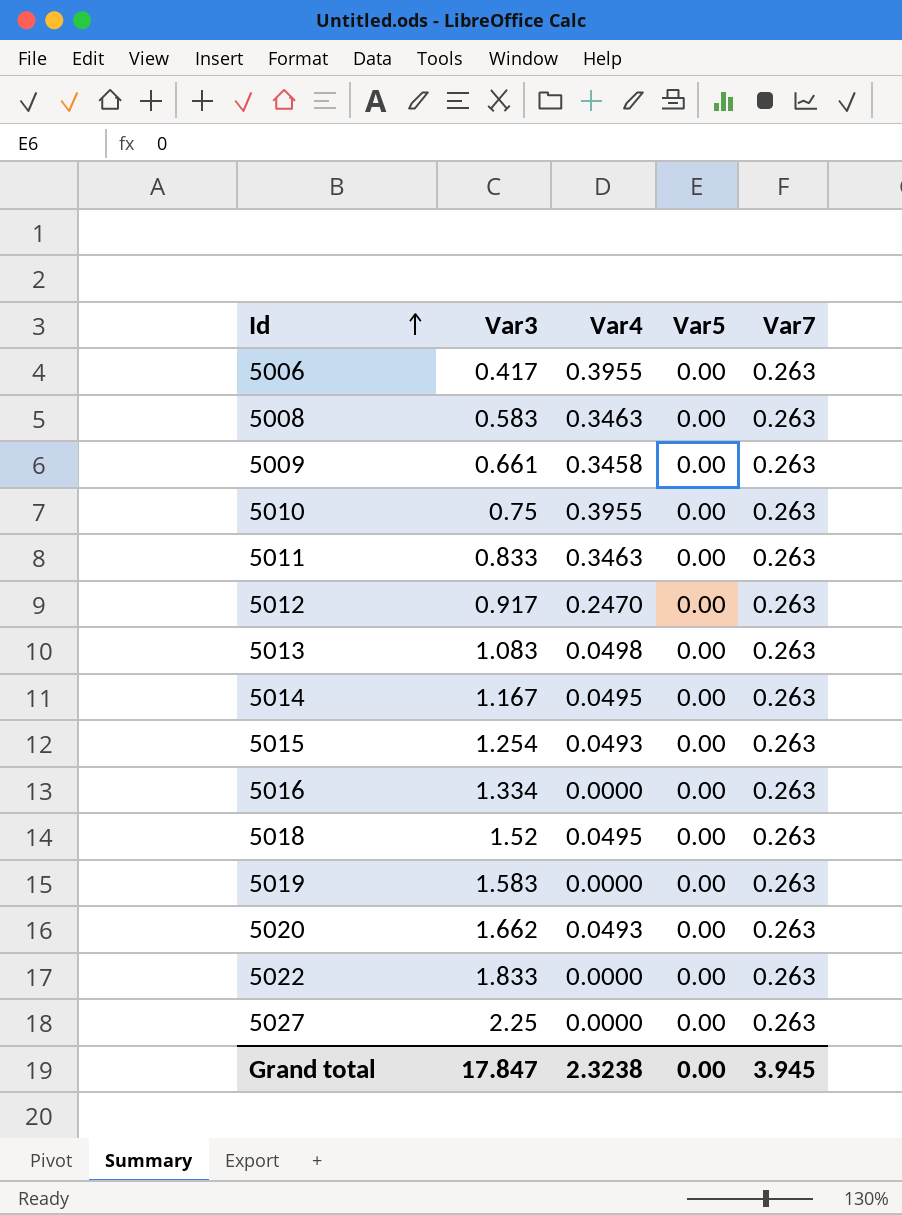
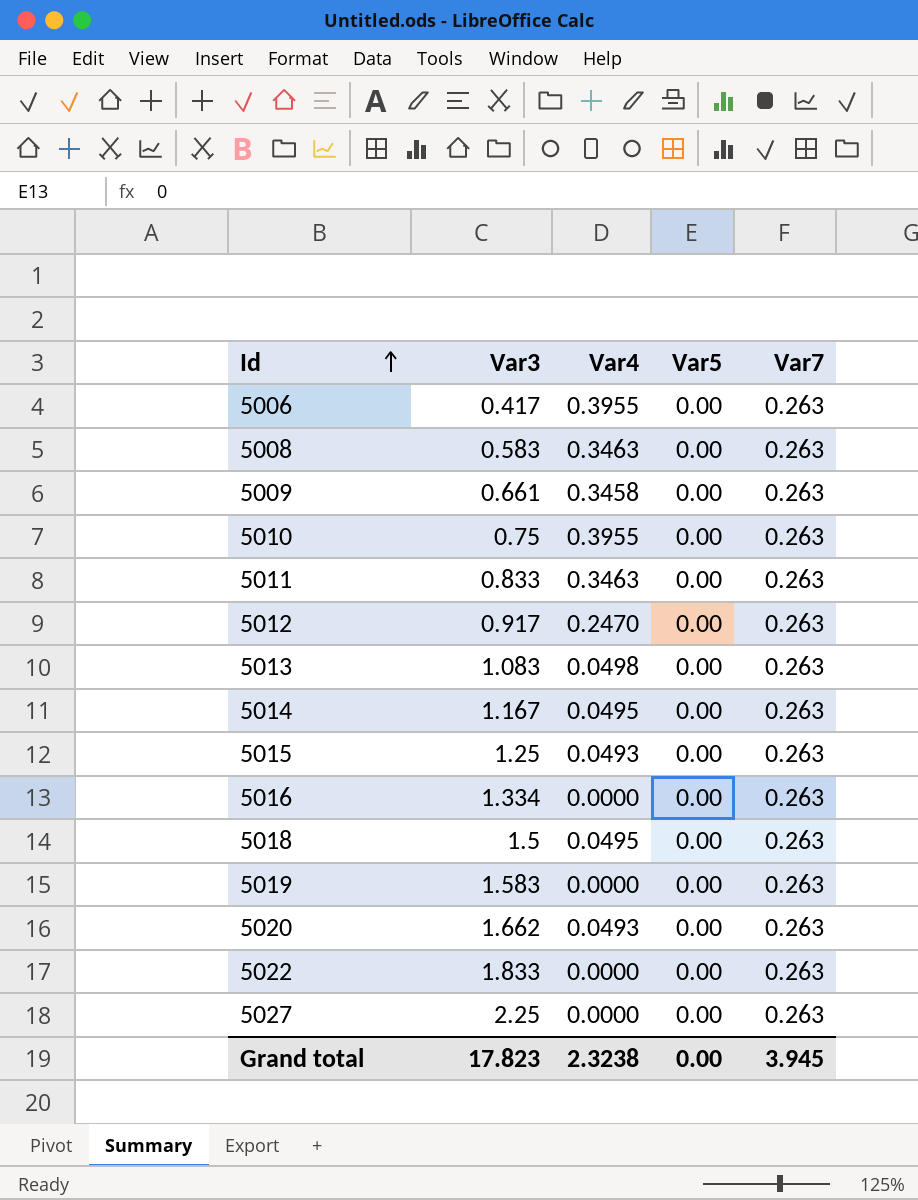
5015 | Var3: 1.254 -> 1.25
5018 | Var3: 1.52 -> 1.5
Grand total | Var3: 17.847 -> 17.823

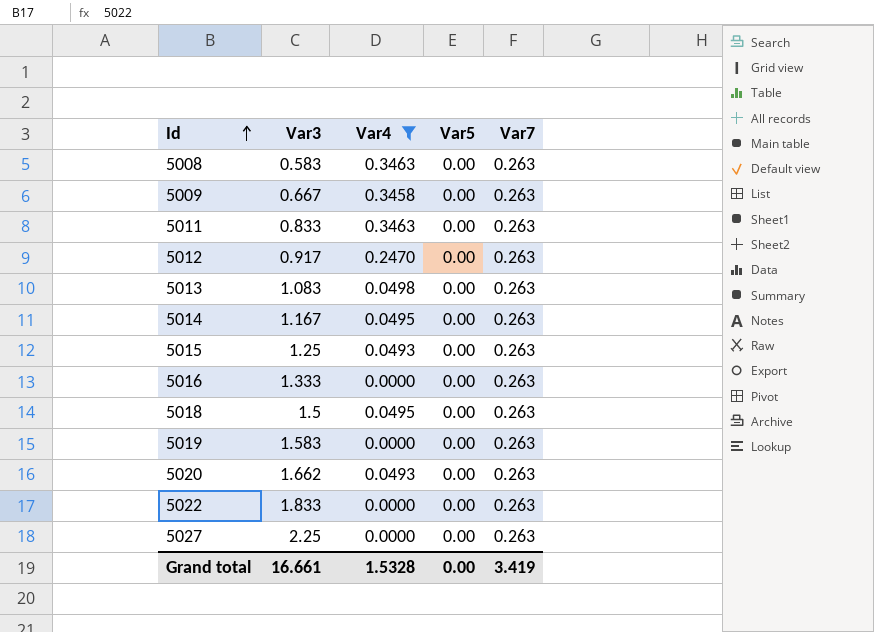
filter: none -> Var4 != 0.3955
5009 | Var3: 0.661 -> 0.667
5016 | Var3: 1.334 -> 1.333
Grand total | Var3: 17.823 -> 16.661
Grand total | Var4: 2.3238 -> 1.5328
Grand total | Var7: 3.945 -> 3.419

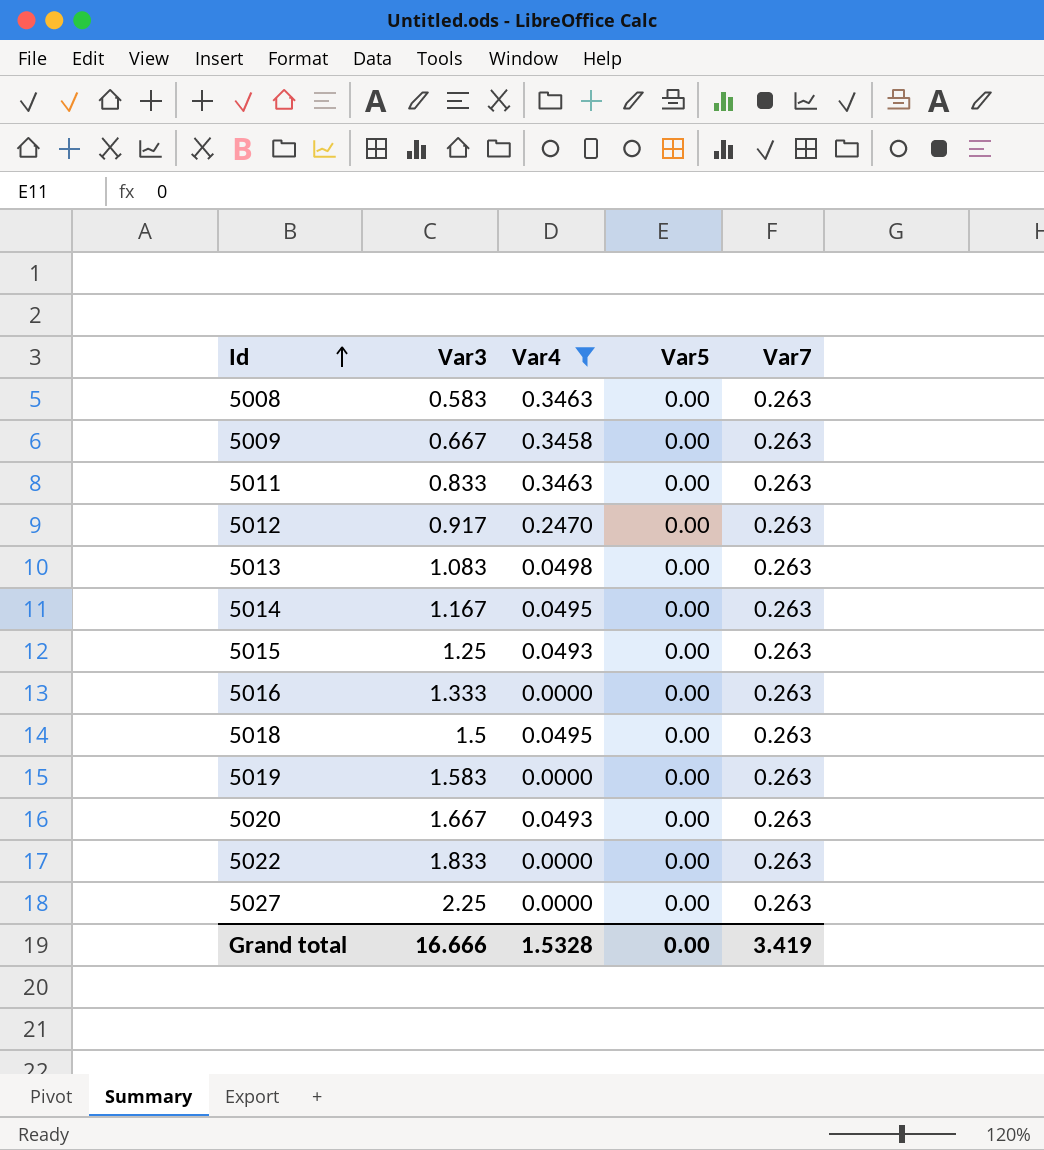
5020 | Var3: 1.662 -> 1.667
Grand total | Var3: 16.661 -> 16.666

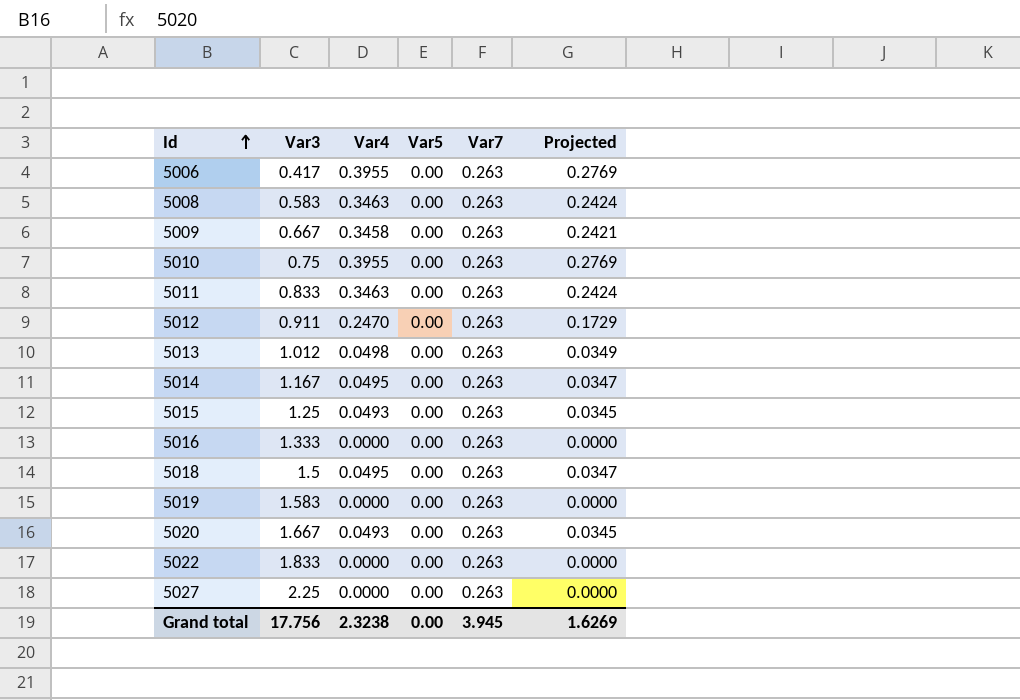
filter: Var4 != 0.3955 -> none
column Projected | formula: none -> [Var4] * 0.7
5012 | Var3: 0.917 -> 0.911
5013 | Var3: 1.083 -> 1.012
Grand total | Var3: 16.666 -> 17.756
Grand total | Var4: 1.5328 -> 2.3238
Grand total | Var7: 3.419 -> 3.945

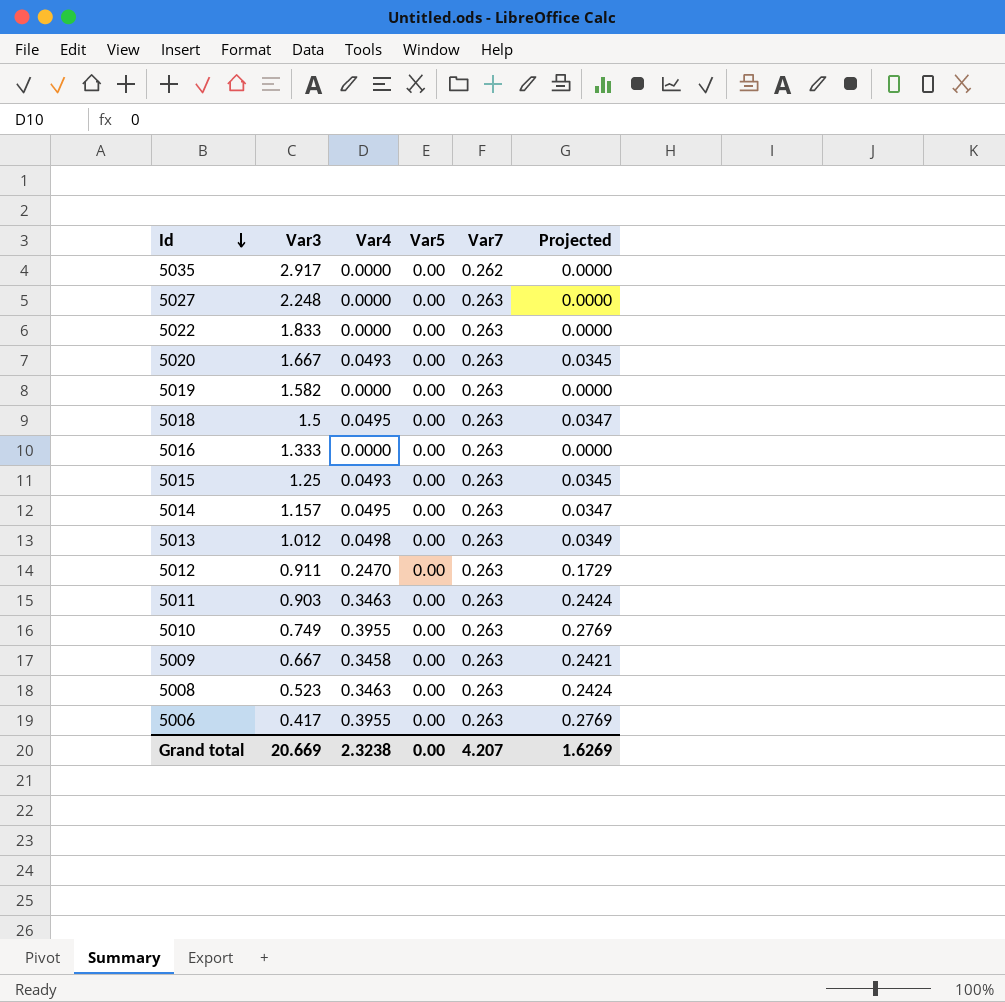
row order: Id ascending -> Id descending
row 5035: none -> 2.917 | 0.0000 | 0.00 | 0.262 | 0.0000
5027 | Var3: 2.25 -> 2.248
5019 | Var3: 1.583 -> 1.582
5014 | Var3: 1.167 -> 1.157
5011 | Var3: 0.833 -> 0.903
5010 | Var3: 0.75 -> 0.749
5008 | Var3: 0.583 -> 0.523
Grand total | Var3: 17.756 -> 20.669
Grand total | Var7: 3.945 -> 4.207

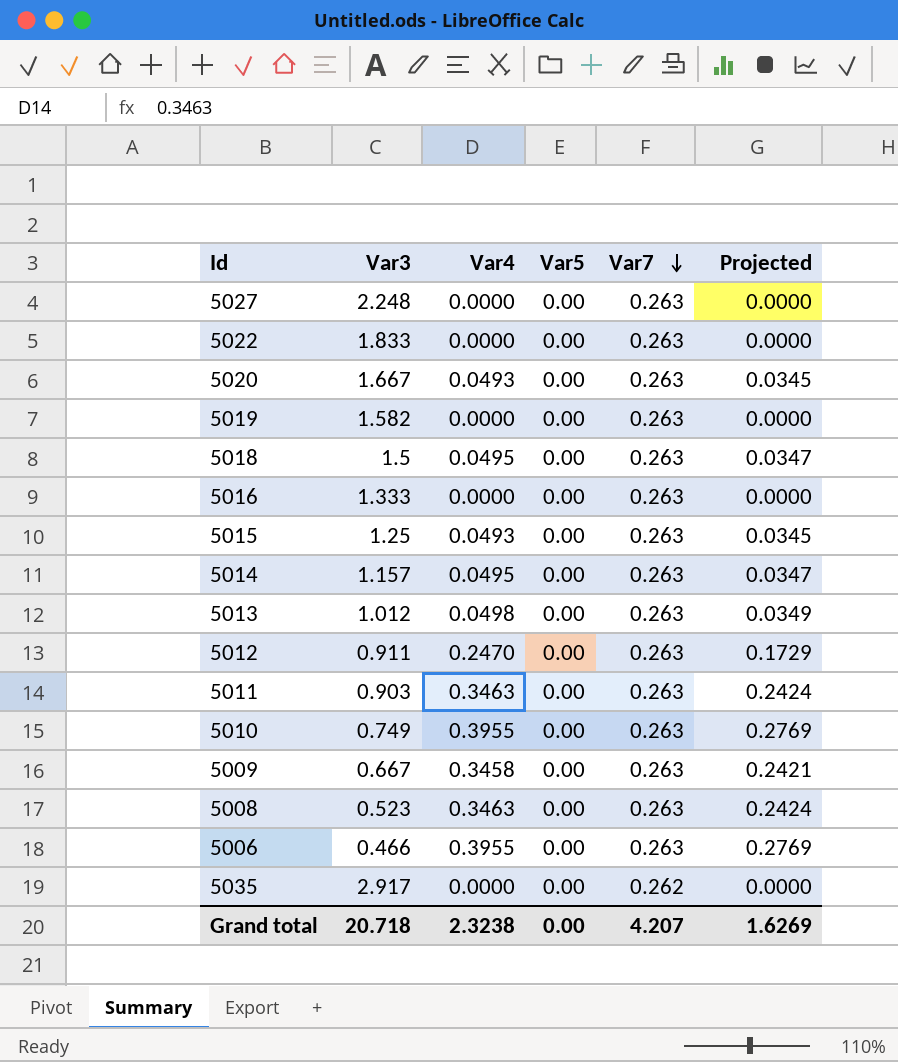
row order: Id descending -> Var7 descending
5006 | Var3: 0.417 -> 0.466
Grand total | Var3: 20.669 -> 20.718

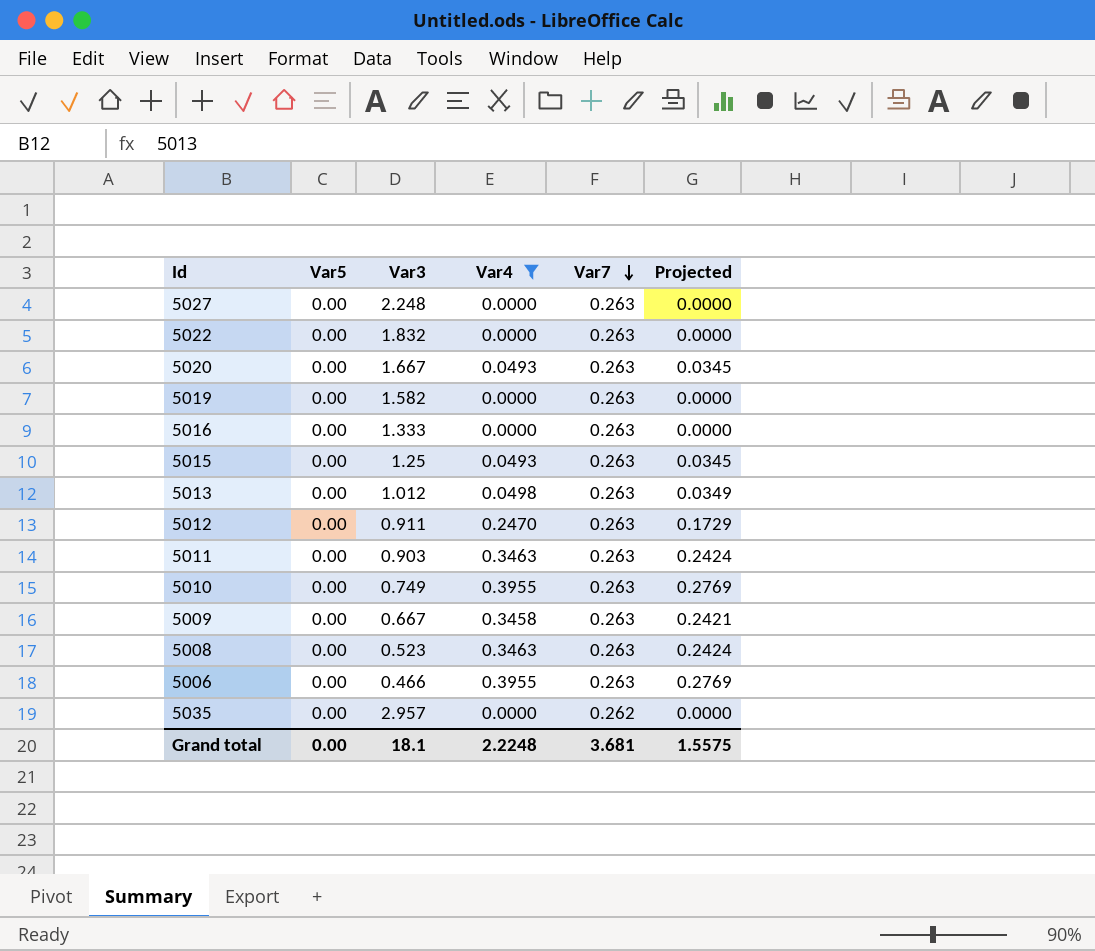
filter: none -> Var4 != 0.0495
column Var5 | position: 4 -> 2
5022 | Var3: 1.833 -> 1.832
5035 | Var3: 2.917 -> 2.957
Grand total | Var3: 20.718 -> 18.1
Grand total | Var4: 2.3238 -> 2.2248
Grand total | Var7: 4.207 -> 3.681
Grand total | Projected: 1.6269 -> 1.5575

